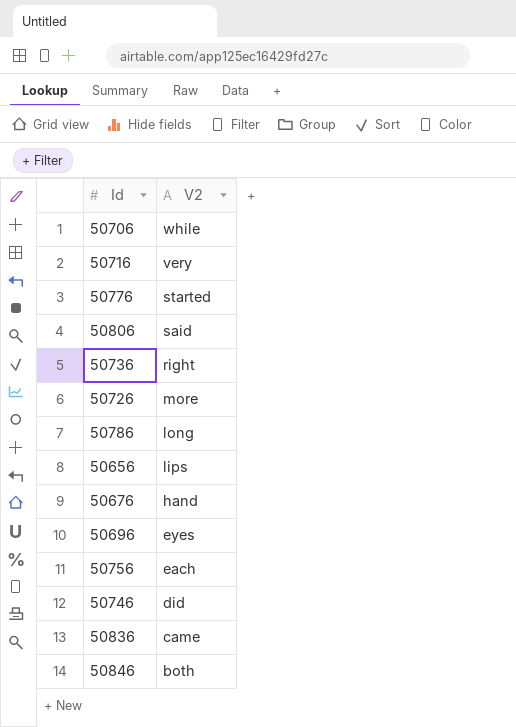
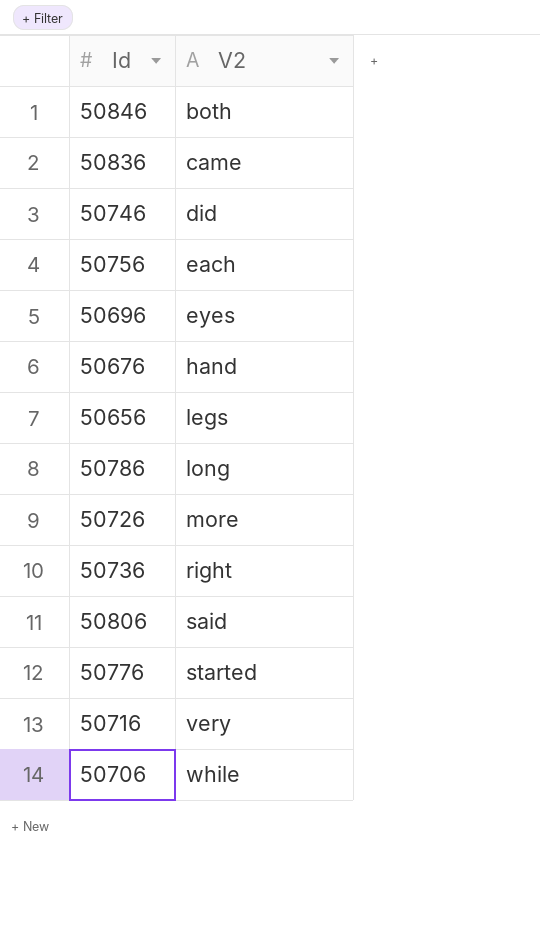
row order: V2 descending -> V2 ascending
50656 | V2: lips -> legs

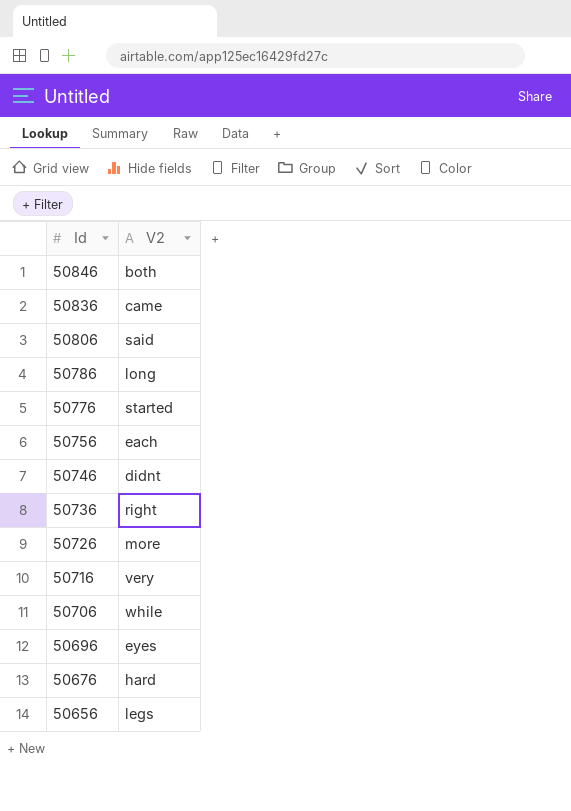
row order: V2 ascending -> Id descending
50746 | V2: did -> didnt
50676 | V2: hand -> hard

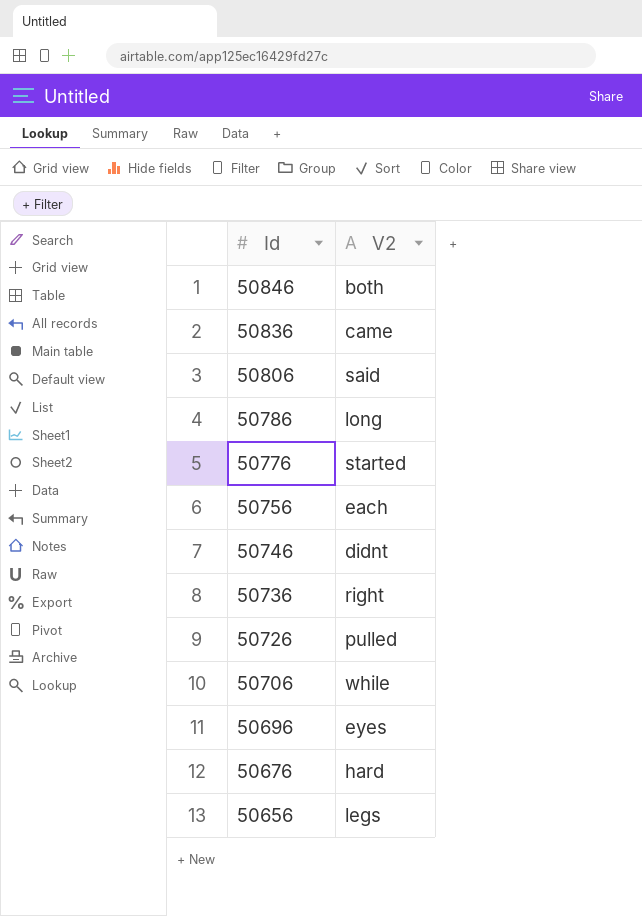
row 50716: very -> none
50726 | V2: more -> pulled

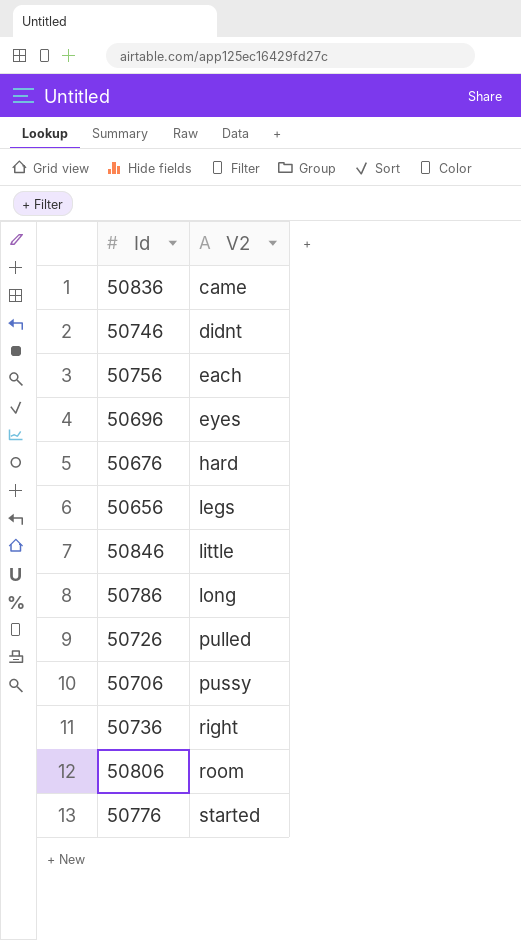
row order: Id descending -> V2 ascending
50846 | V2: both -> little
50706 | V2: while -> pussy
50806 | V2: said -> room

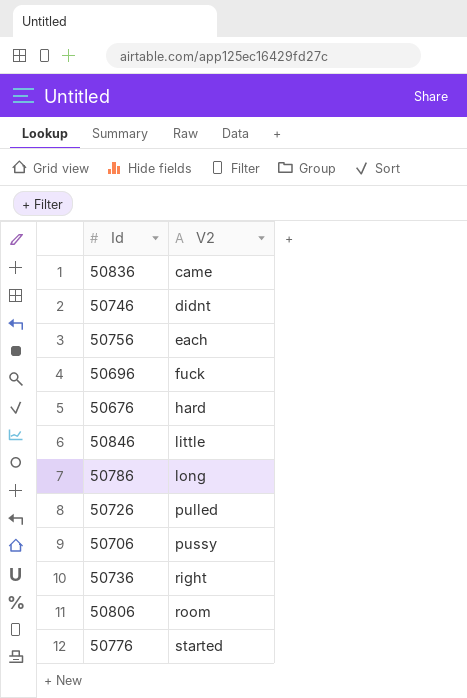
row 50656: legs -> none
50696 | V2: eyes -> fuck

